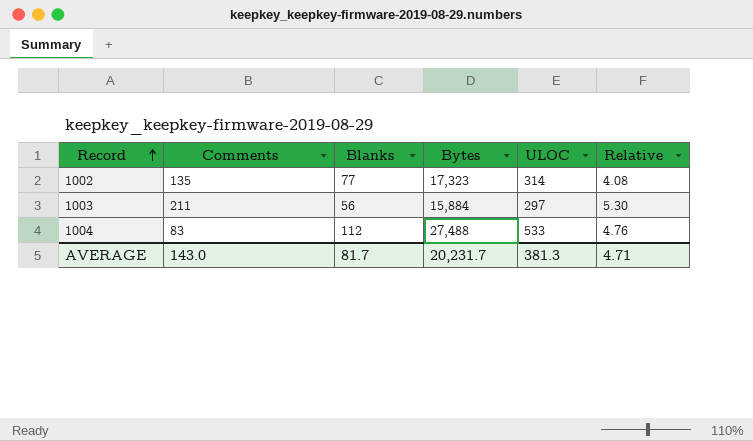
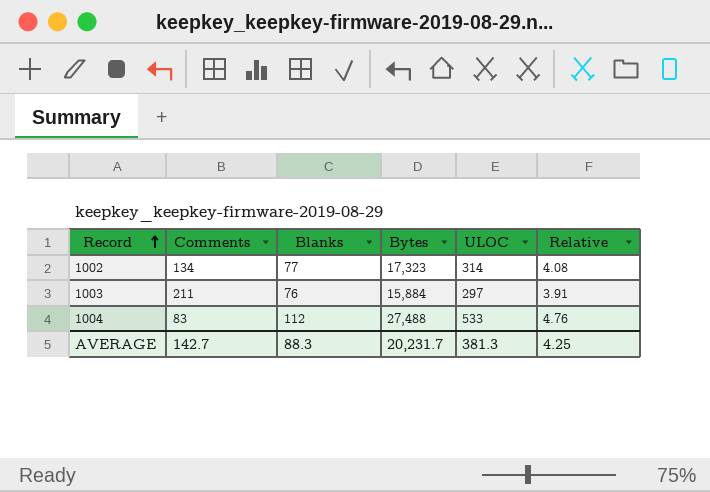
1002 | Comments: 135 -> 134
1003 | Blanks: 56 -> 76
1003 | Relative: 5.30 -> 3.91
AVERAGE | Comments: 143.0 -> 142.7
AVERAGE | Blanks: 81.7 -> 88.3
AVERAGE | Relative: 4.71 -> 4.25

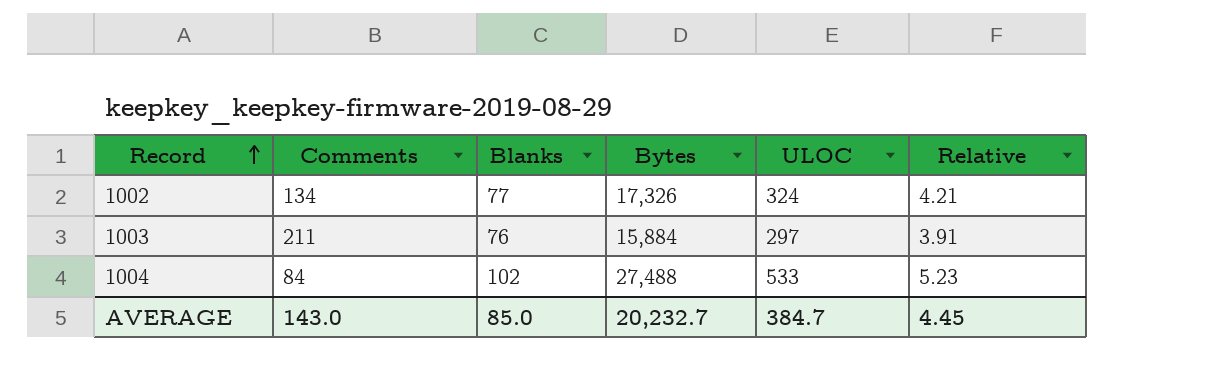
1002 | Bytes: 17,323 -> 17,326
1002 | ULOC: 314 -> 324
1002 | Relative: 4.08 -> 4.21
1004 | Comments: 83 -> 84
1004 | Blanks: 112 -> 102
1004 | Relative: 4.76 -> 5.23
AVERAGE | Comments: 142.7 -> 143.0
AVERAGE | Blanks: 88.3 -> 85.0
AVERAGE | Bytes: 20,231.7 -> 20,232.7
AVERAGE | ULOC: 381.3 -> 384.7
AVERAGE | Relative: 4.25 -> 4.45

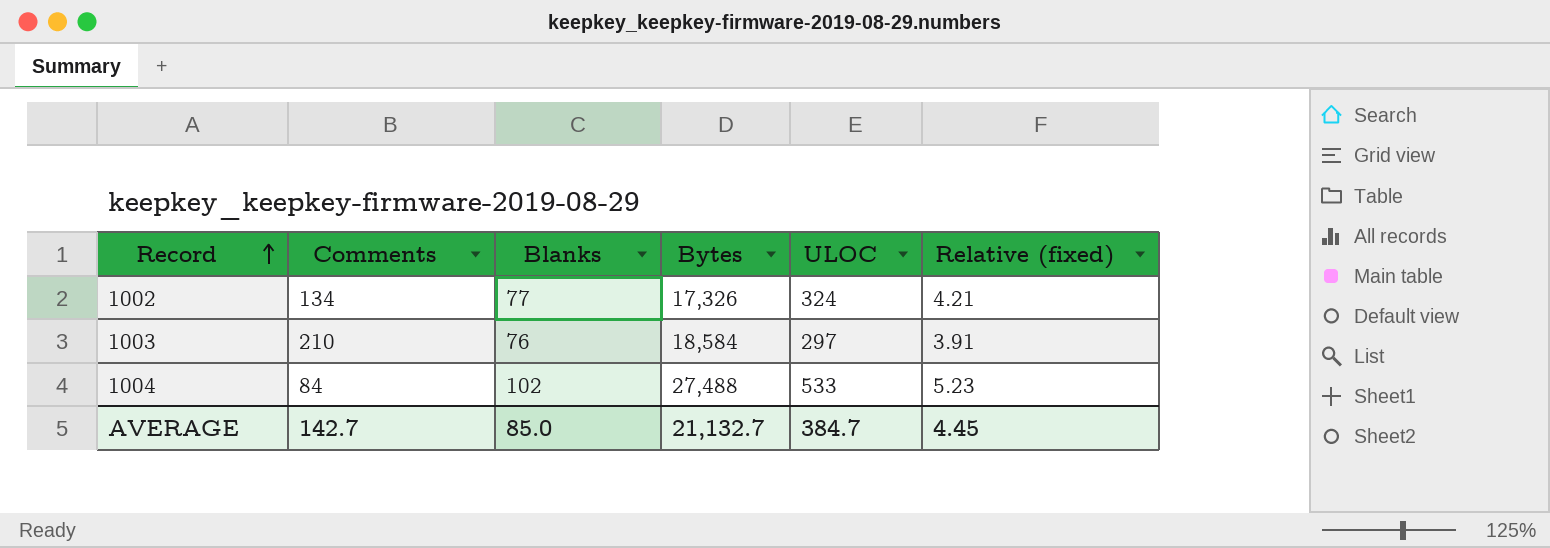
column name: Relative -> Relative (fixed)
1003 | Comments: 211 -> 210
1003 | Bytes: 15,884 -> 18,584
AVERAGE | Comments: 143.0 -> 142.7
AVERAGE | Bytes: 20,232.7 -> 21,132.7

